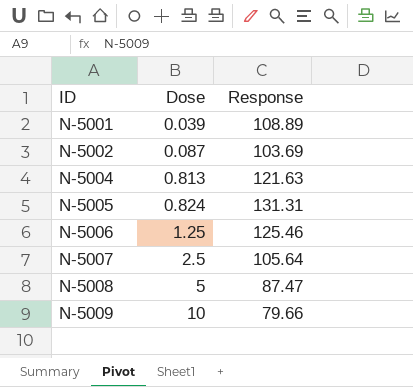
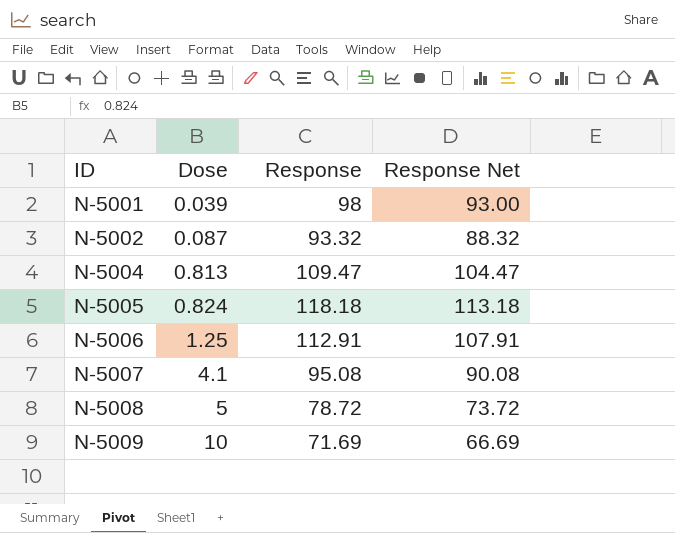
column Response Net | formula: none -> [Response] - 5
N-5001 | Response: 108.89 -> 98
N-5002 | Response: 103.69 -> 93.32
N-5004 | Response: 121.63 -> 109.47
N-5005 | Response: 131.31 -> 118.18
N-5006 | Response: 125.46 -> 112.91
N-5007 | Dose: 2.5 -> 4.1
N-5007 | Response: 105.64 -> 95.08
N-5008 | Response: 87.47 -> 78.72
N-5009 | Response: 79.66 -> 71.69

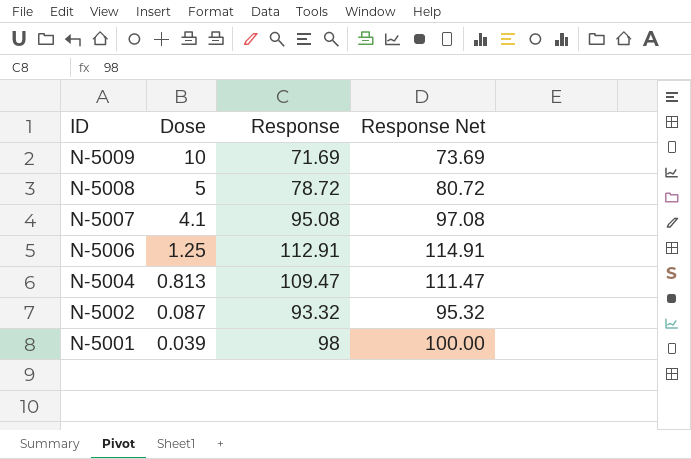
row order: ID ascending -> ID descending
column Response Net | formula: [Response] - 5 -> [Response] + 2
row N-5005: 0.824 | 118.18 | 113.18 -> none

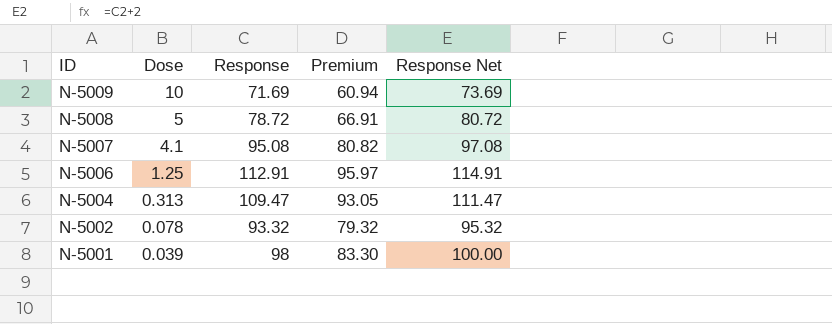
column Premium | formula: none -> [Response] * 0.85
N-5004 | Dose: 0.813 -> 0.313
N-5002 | Dose: 0.087 -> 0.078

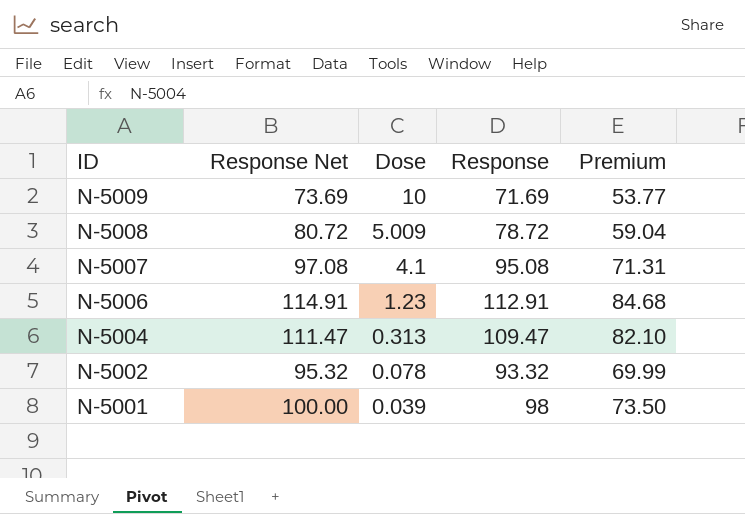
column Response Net | position: 5 -> 2
column Premium | formula: [Response] * 0.85 -> [Response] * 0.75
N-5008 | Dose: 5 -> 5.009
N-5006 | Dose: 1.25 -> 1.23

